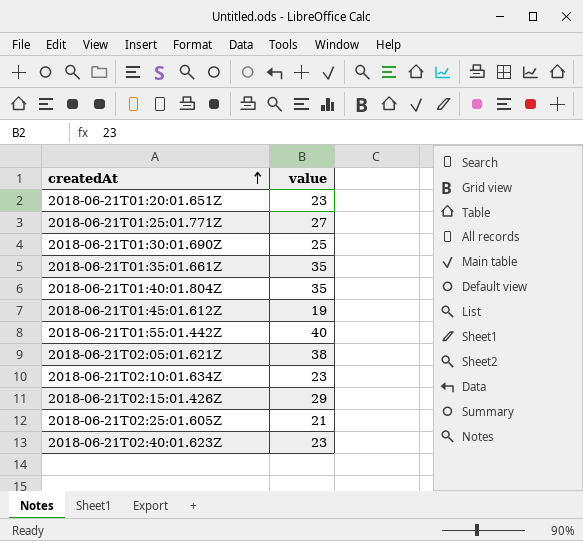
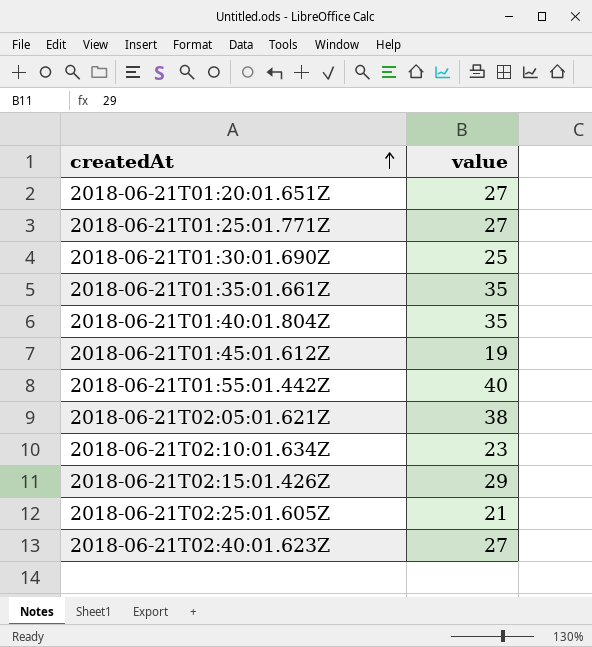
2018-06-21T01:20:01.651Z | value: 23 -> 27
2018-06-21T02:40:01.623Z | value: 23 -> 27

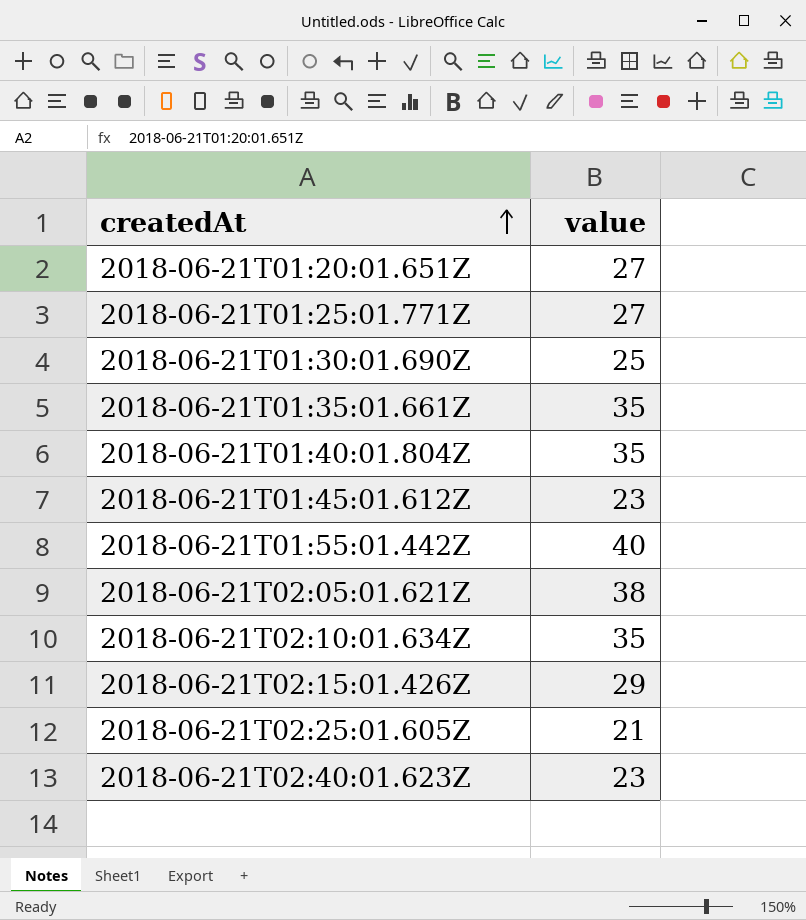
2018-06-21T01:45:01.612Z | value: 19 -> 23
2018-06-21T02:10:01.634Z | value: 23 -> 35
2018-06-21T02:40:01.623Z | value: 27 -> 23

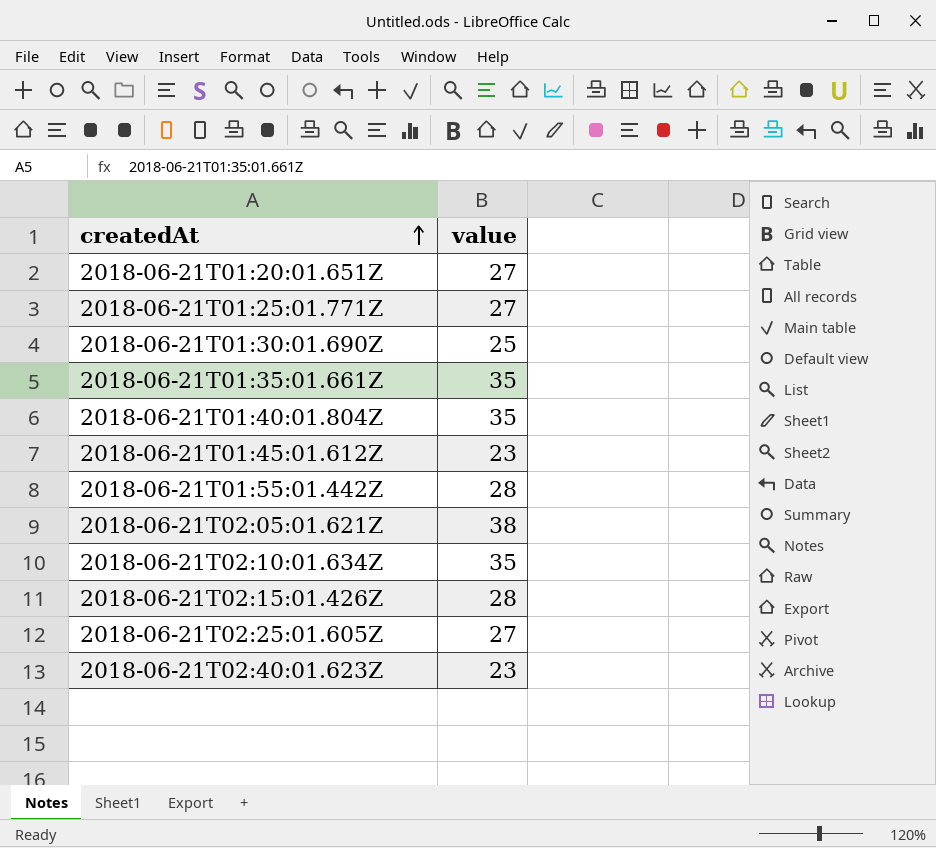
2018-06-21T01:55:01.442Z | value: 40 -> 28
2018-06-21T02:15:01.426Z | value: 29 -> 28
2018-06-21T02:25:01.605Z | value: 21 -> 27

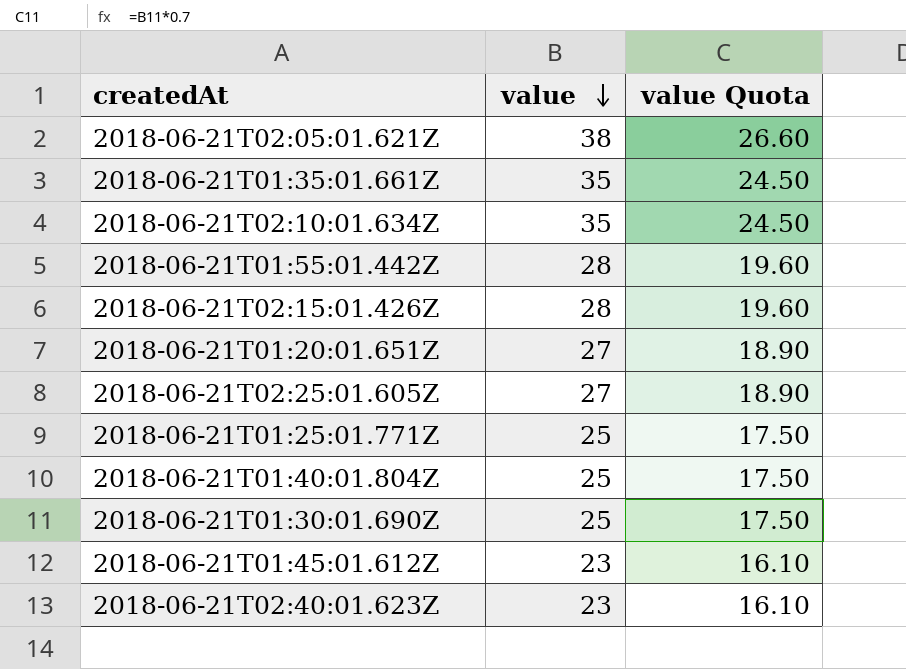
row order: createdAt ascending -> value descending
column value Quota | formula: none -> [value] * 0.7
2018-06-21T01:25:01.771Z | value: 27 -> 25
2018-06-21T01:40:01.804Z | value: 35 -> 25

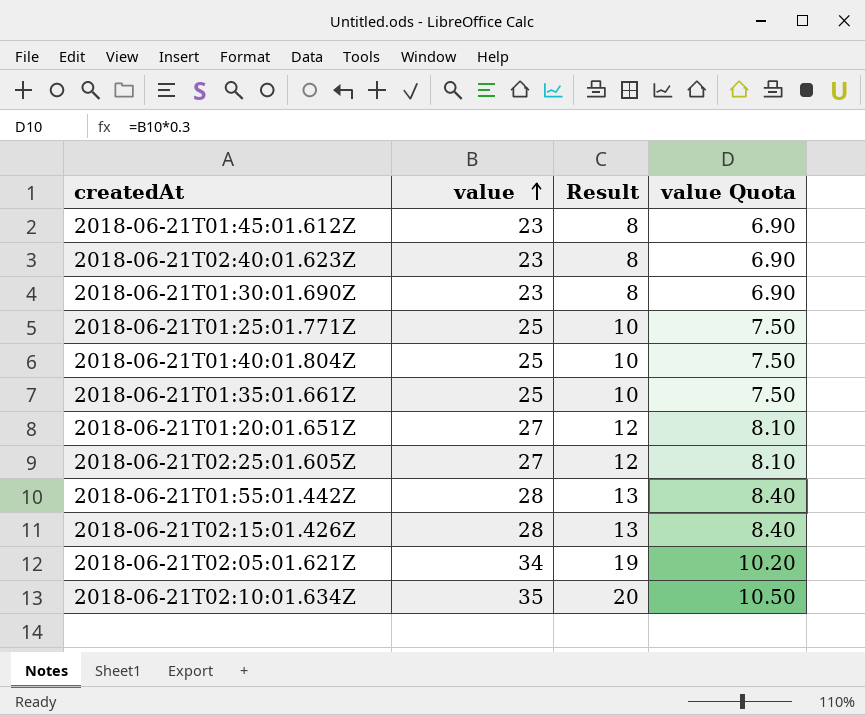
row order: value descending -> value ascending
column Result | formula: none -> [value] - 15
column value Quota | formula: [value] * 0.7 -> [value] * 0.3
2018-06-21T01:30:01.690Z | value: 25 -> 23
2018-06-21T01:35:01.661Z | value: 35 -> 25
2018-06-21T02:05:01.621Z | value: 38 -> 34

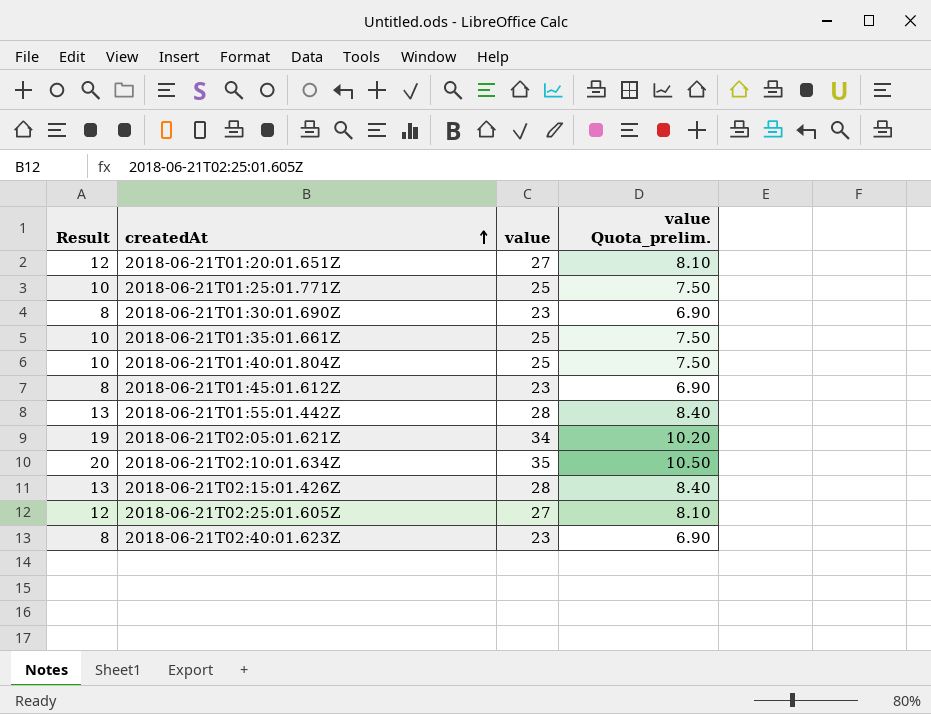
row order: value ascending -> createdAt ascending
column Result | position: 3 -> 1
column name: value Quota -> value Quota_prelim.

